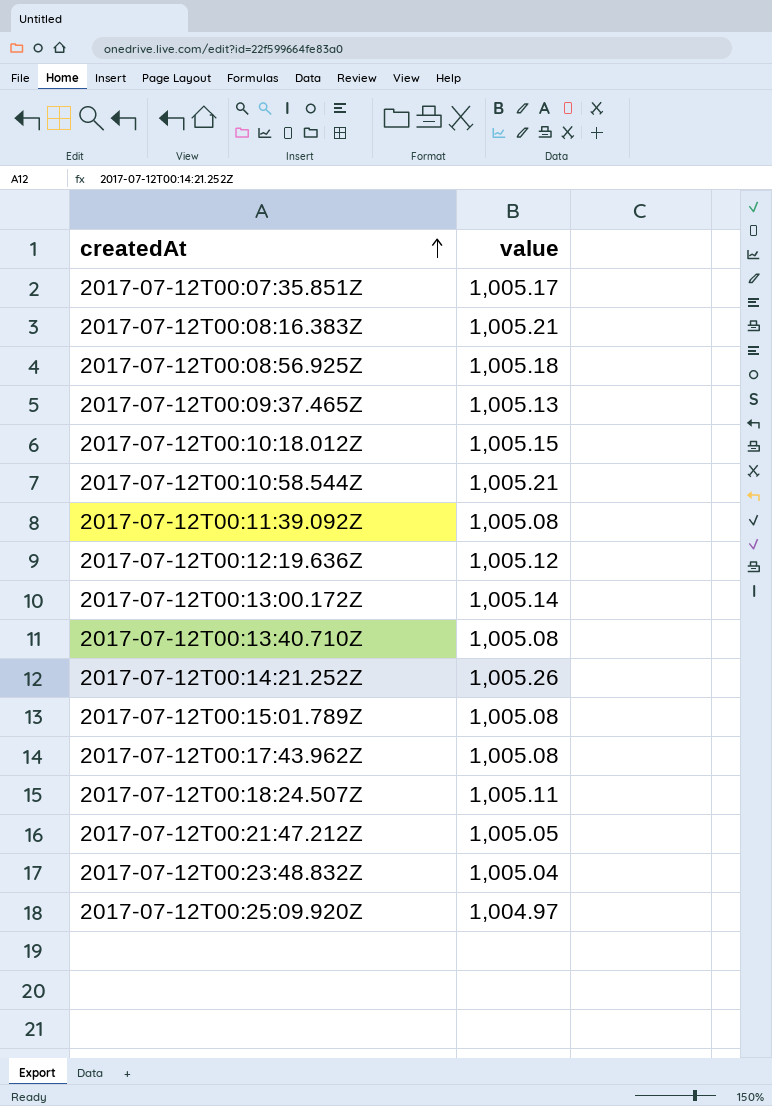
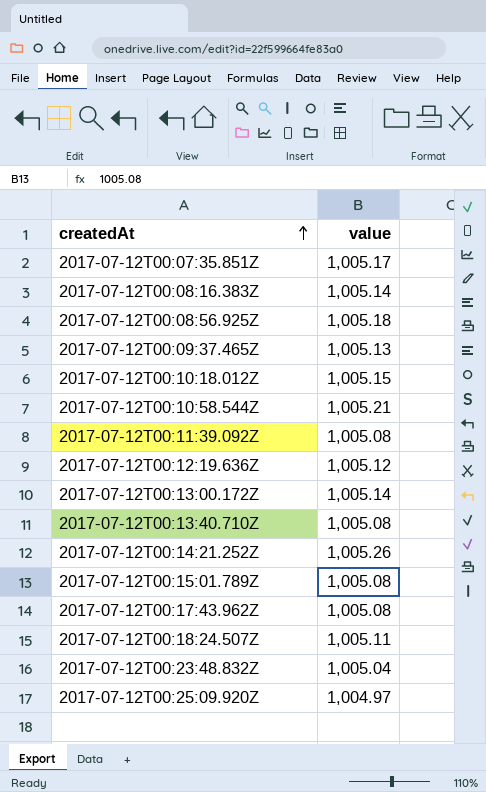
row 2017-07-12T00:21:47.212Z: 1,005.05 -> none
2017-07-12T00:08:16.383Z | value: 1,005.21 -> 1,005.14

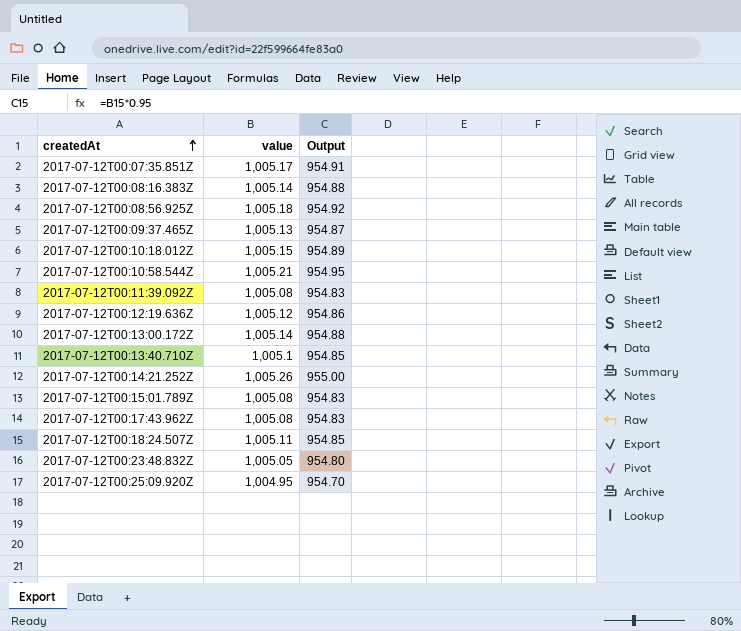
column Output | formula: none -> [value] * 0.95
2017-07-12T00:13:40.710Z | value: 1,005.08 -> 1,005.1
2017-07-12T00:23:48.832Z | value: 1,005.04 -> 1,005.05
2017-07-12T00:25:09.920Z | value: 1,004.97 -> 1,004.95

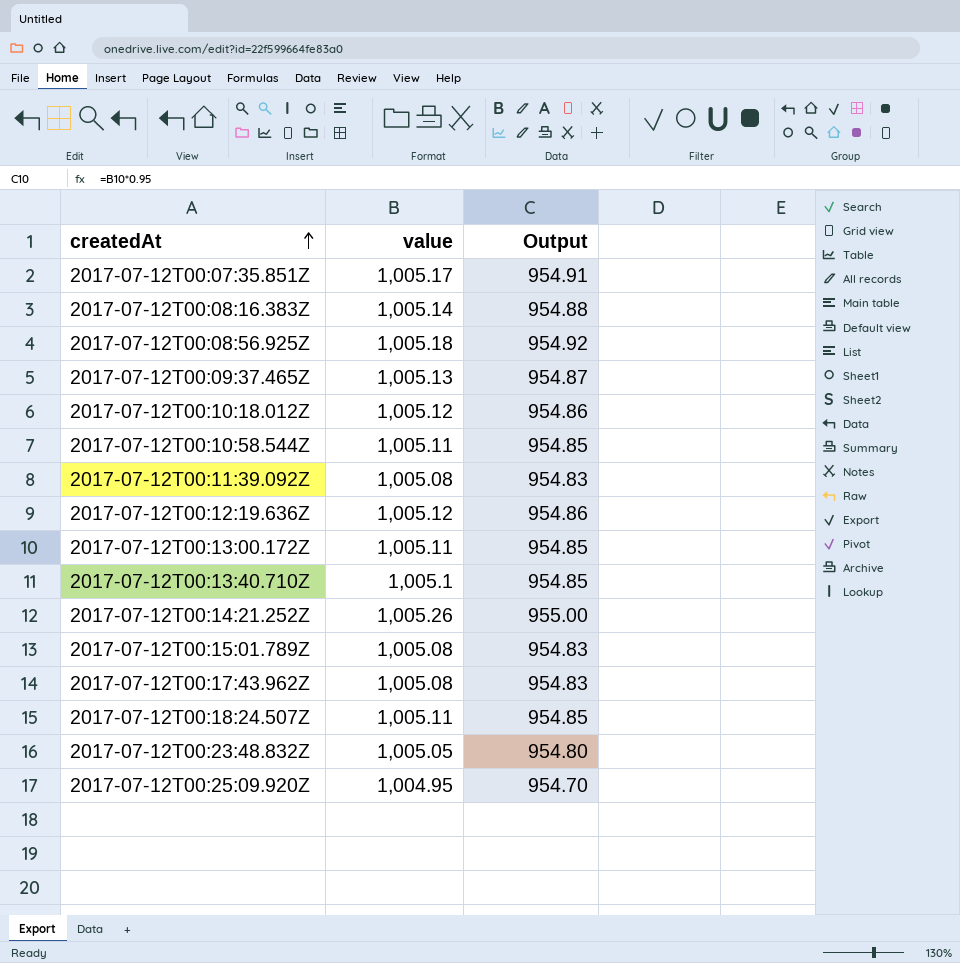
2017-07-12T00:10:18.012Z | value: 1,005.15 -> 1,005.12
2017-07-12T00:10:18.012Z | Output: 954.89 -> 954.86
2017-07-12T00:10:58.544Z | value: 1,005.21 -> 1,005.11
2017-07-12T00:10:58.544Z | Output: 954.95 -> 954.85
2017-07-12T00:13:00.172Z | value: 1,005.14 -> 1,005.11
2017-07-12T00:13:00.172Z | Output: 954.88 -> 954.85

